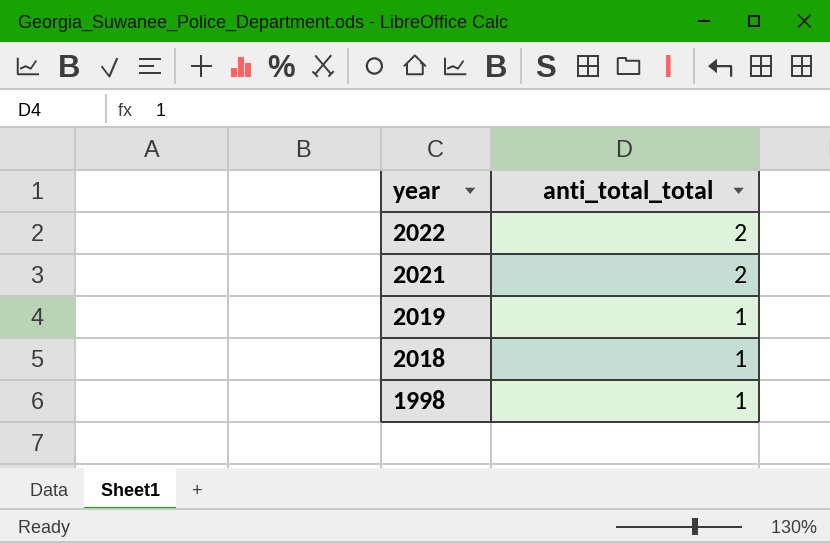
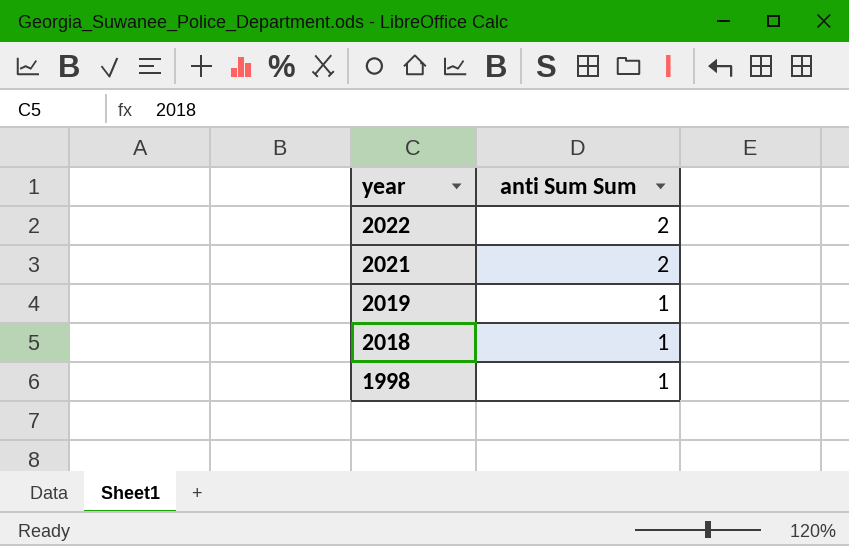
column name: anti_total_total -> anti Sum Sum

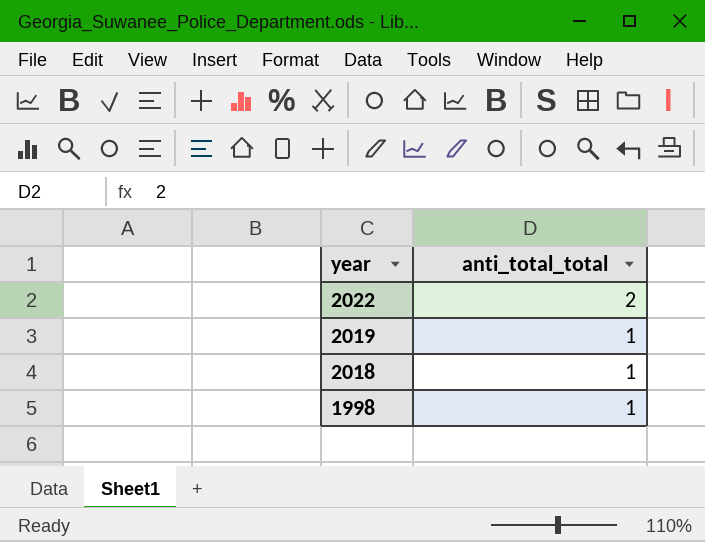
column name: anti Sum Sum -> anti_total_total
row 2021: 2 -> none

